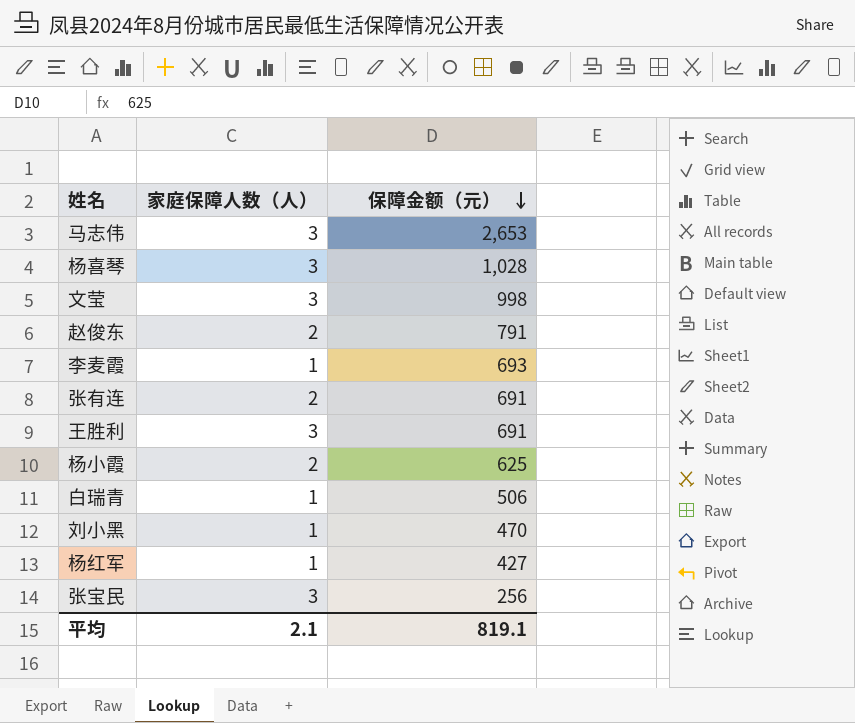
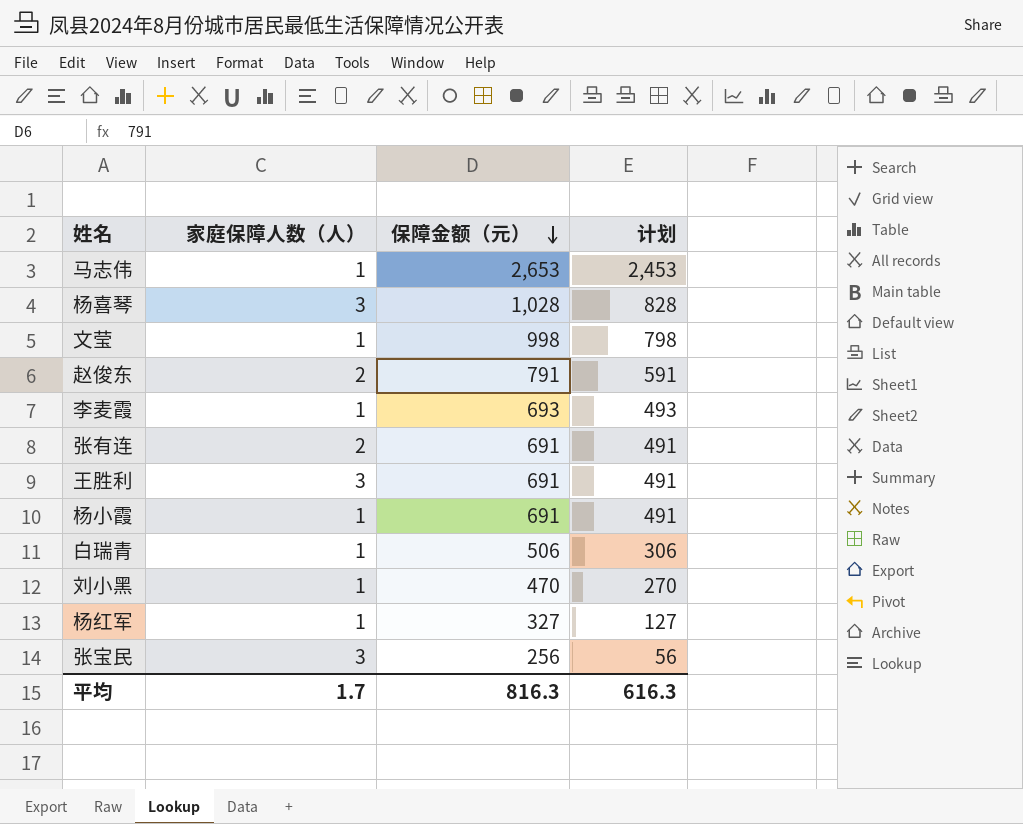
column 计划 | formula: none -> [保障金额（元）] - 200
马志伟 | 家庭保障人数（人）: 3 -> 1
文莹 | 家庭保障人数（人）: 3 -> 1
杨小霞 | 家庭保障人数（人）: 2 -> 1
杨小霞 | 保障金额（元）: 625 -> 691
杨红军 | 保障金额（元）: 427 -> 327
平均 | 家庭保障人数（人）: 2.1 -> 1.7
平均 | 保障金额（元）: 819.1 -> 816.3

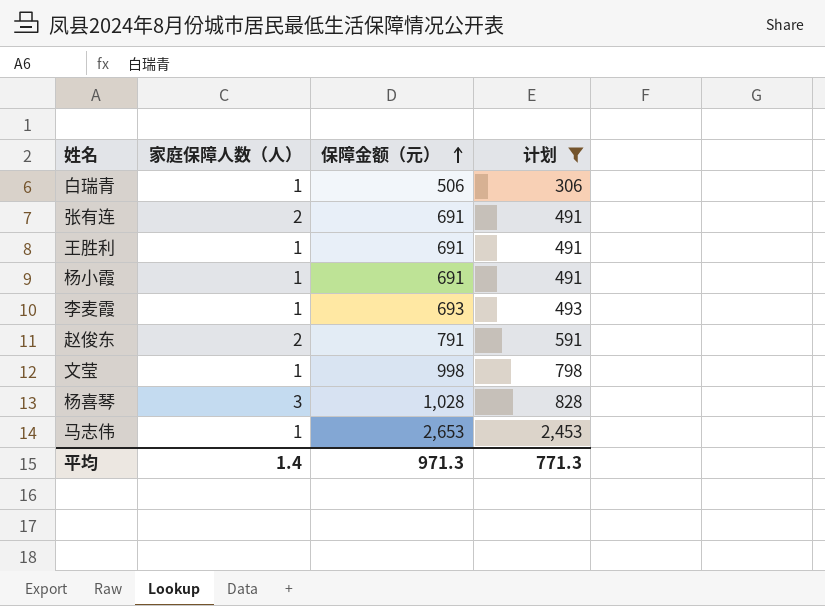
filter: none -> 计划 >= 306
row order: 保障金额（元） descending -> 保障金额（元） ascending
王胜利 | 家庭保障人数（人）: 3 -> 1
平均 | 家庭保障人数（人）: 1.7 -> 1.4
平均 | 保障金额（元）: 816.3 -> 971.3
平均 | 计划: 616.3 -> 771.3

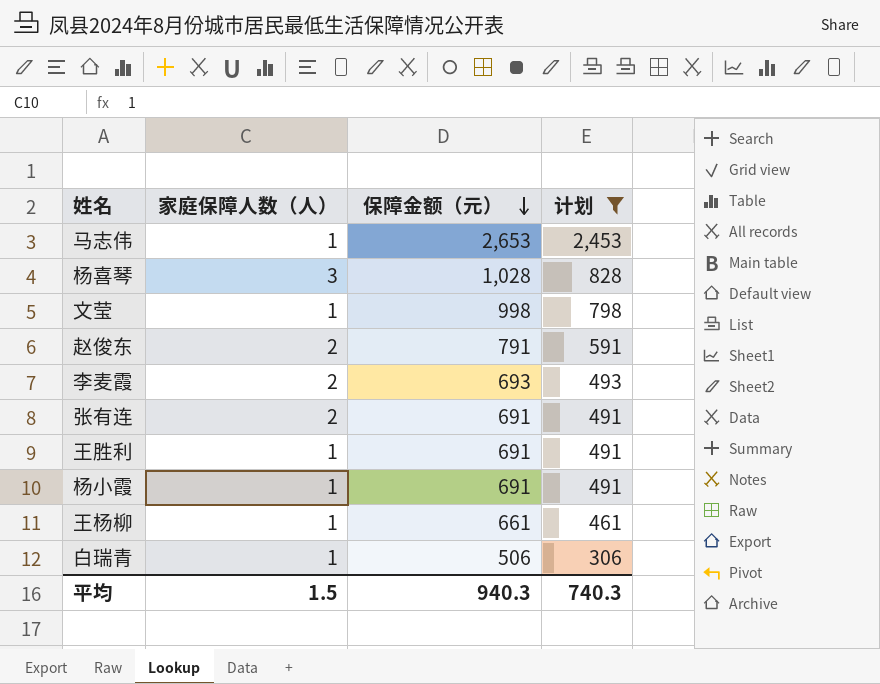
row order: 保障金额（元） ascending -> 保障金额（元） descending
李麦霞 | 家庭保障人数（人）: 1 -> 2
row 王杨柳: none -> 1 | 661 | 461
平均 | 家庭保障人数（人）: 1.4 -> 1.5
平均 | 保障金额（元）: 971.3 -> 940.3
平均 | 计划: 771.3 -> 740.3

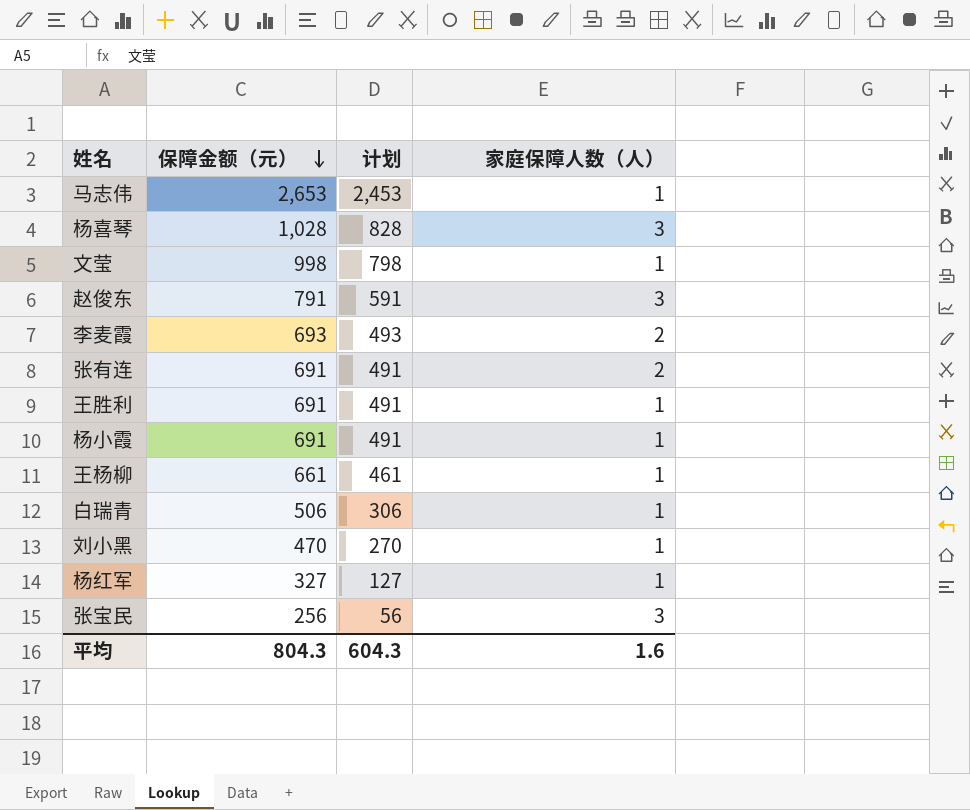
filter: 计划 >= 306 -> none
column 家庭保障人数（人） | position: 2 -> 4
赵俊东 | 家庭保障人数（人）: 2 -> 3
平均 | 保障金额（元）: 940.3 -> 804.3
平均 | 计划: 740.3 -> 604.3
平均 | 家庭保障人数（人）: 1.5 -> 1.6

